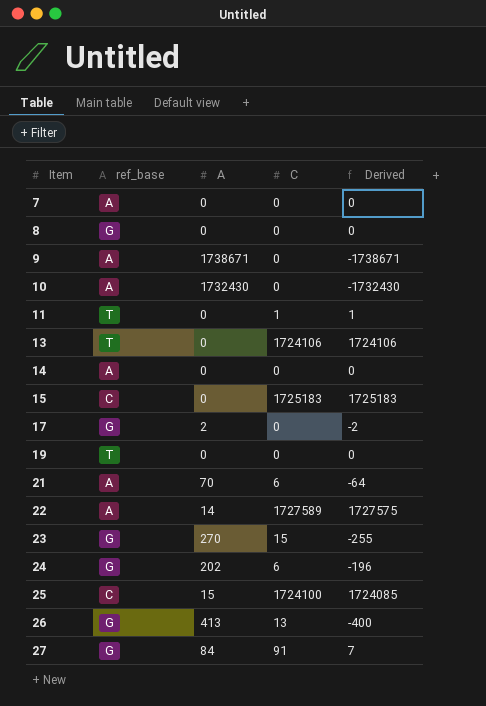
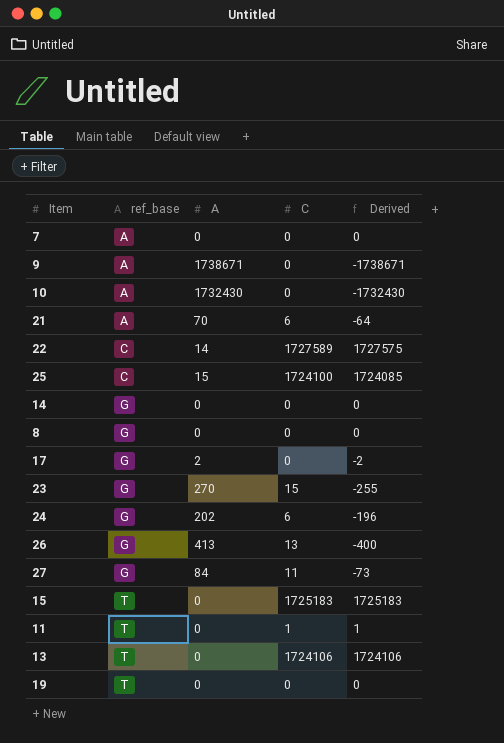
row order: Item ascending -> ref_base ascending
22 | ref_base: A -> C
14 | ref_base: A -> G
27 | C: 91 -> 11
27 | Derived: 7 -> -73
15 | ref_base: C -> T

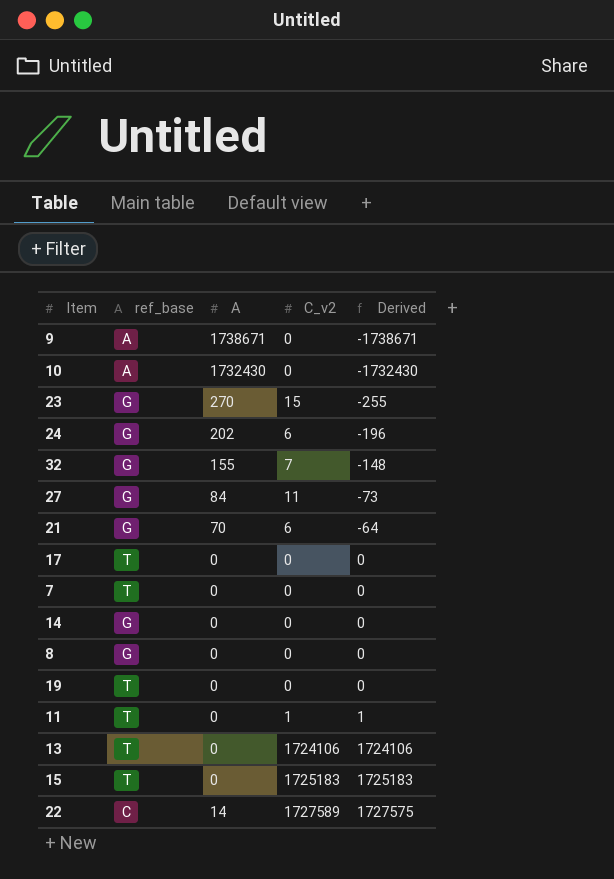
row order: ref_base ascending -> Derived ascending
column name: C -> C_v2
row 25: C | 15 | 1724100 | 1724085 -> none
row 26: G | 413 | 13 | -400 -> none
row 32: none -> G | 155 | 7 | -148
21 | ref_base: A -> G
17 | ref_base: G -> T
17 | A: 2 -> 0
17 | Derived: -2 -> 0
7 | ref_base: A -> T

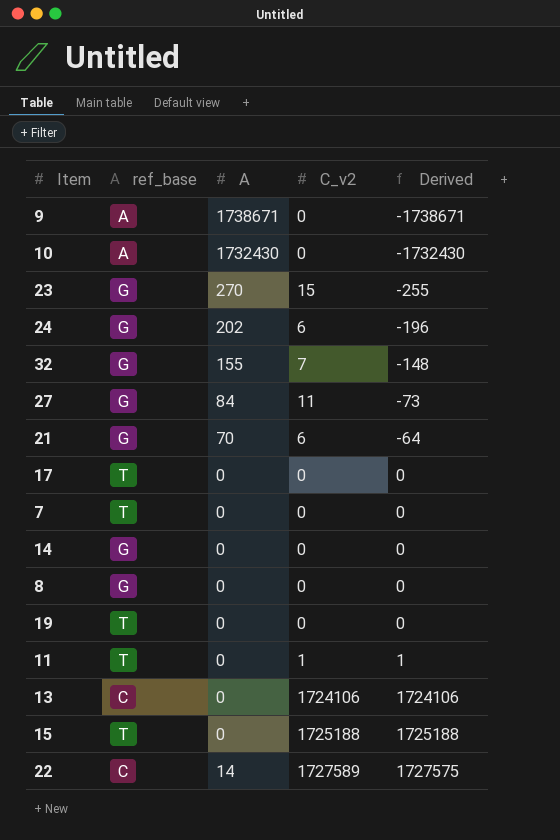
13 | ref_base: T -> C
15 | C_v2: 1725183 -> 1725188
15 | Derived: 1725183 -> 1725188

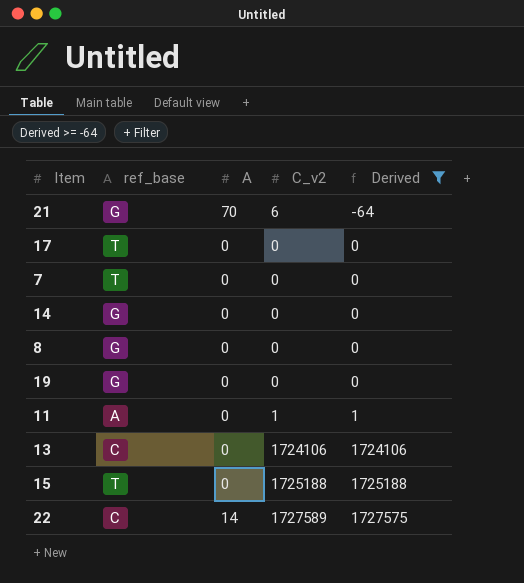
filter: none -> Derived >= -64
19 | ref_base: T -> G
11 | ref_base: T -> A

